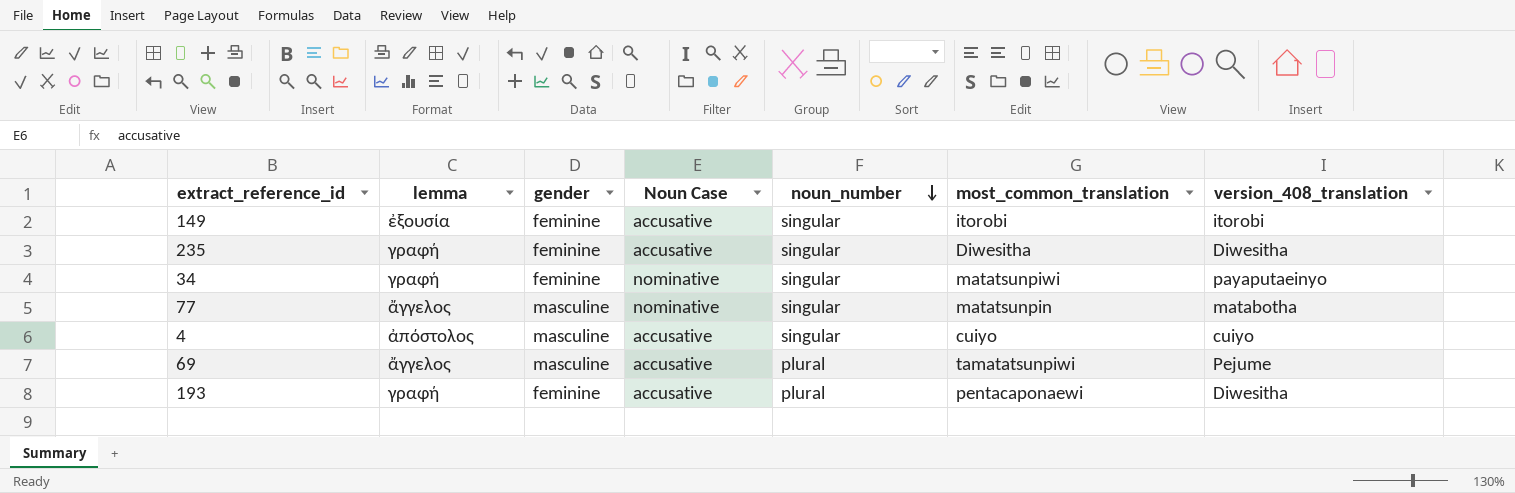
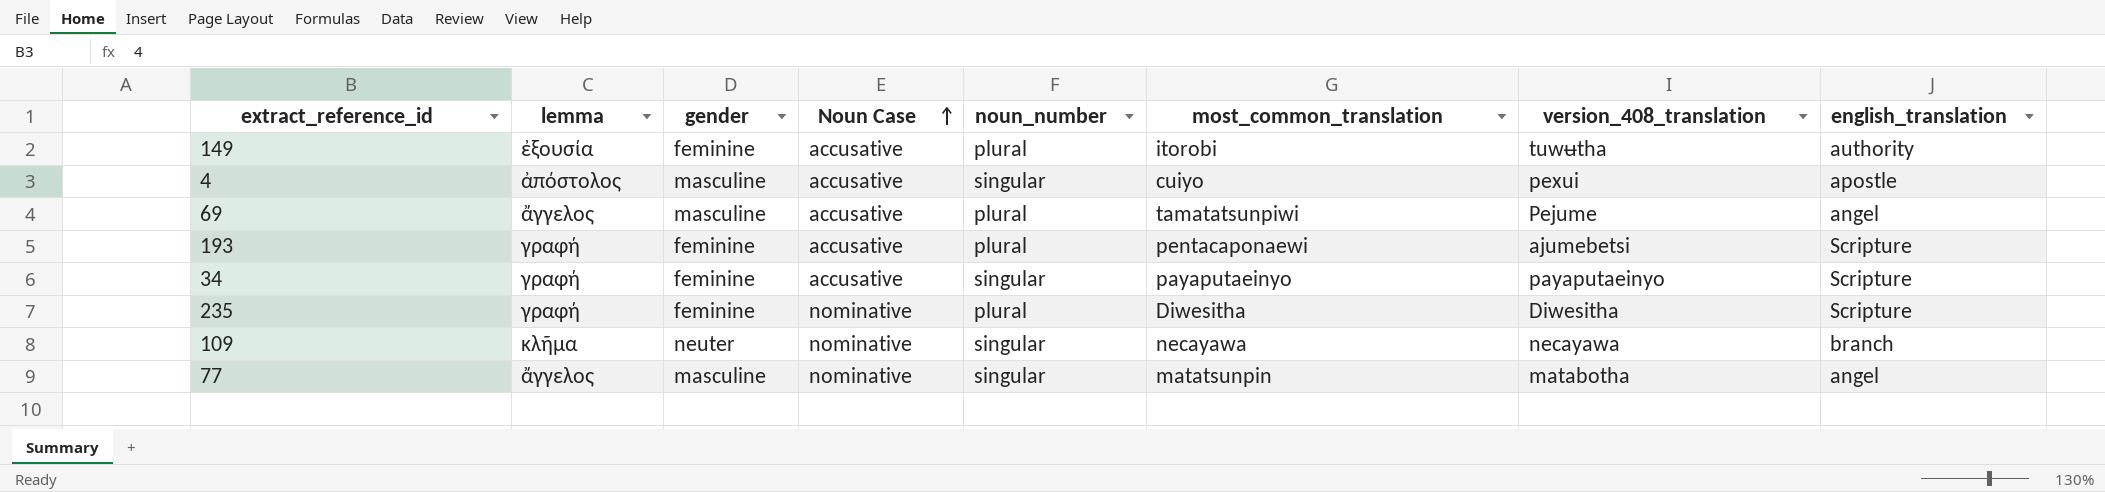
row order: noun_number descending -> Noun Case ascending
column english_translation | position: none -> 8
149 | noun_number: singular -> plural
149 | version_408_translation: itorobi -> tuwʉtha
4 | version_408_translation: cuiyo -> pexui
193 | version_408_translation: Diwesitha -> ajumebetsi
34 | Noun Case: nominative -> accusative
34 | most_common_translation: matatsunpiwi -> payaputaeinyo
235 | Noun Case: accusative -> nominative
235 | noun_number: singular -> plural
row 109: none -> κλῆμα | neuter | nominative | singular | necayawa | necayawa | branch

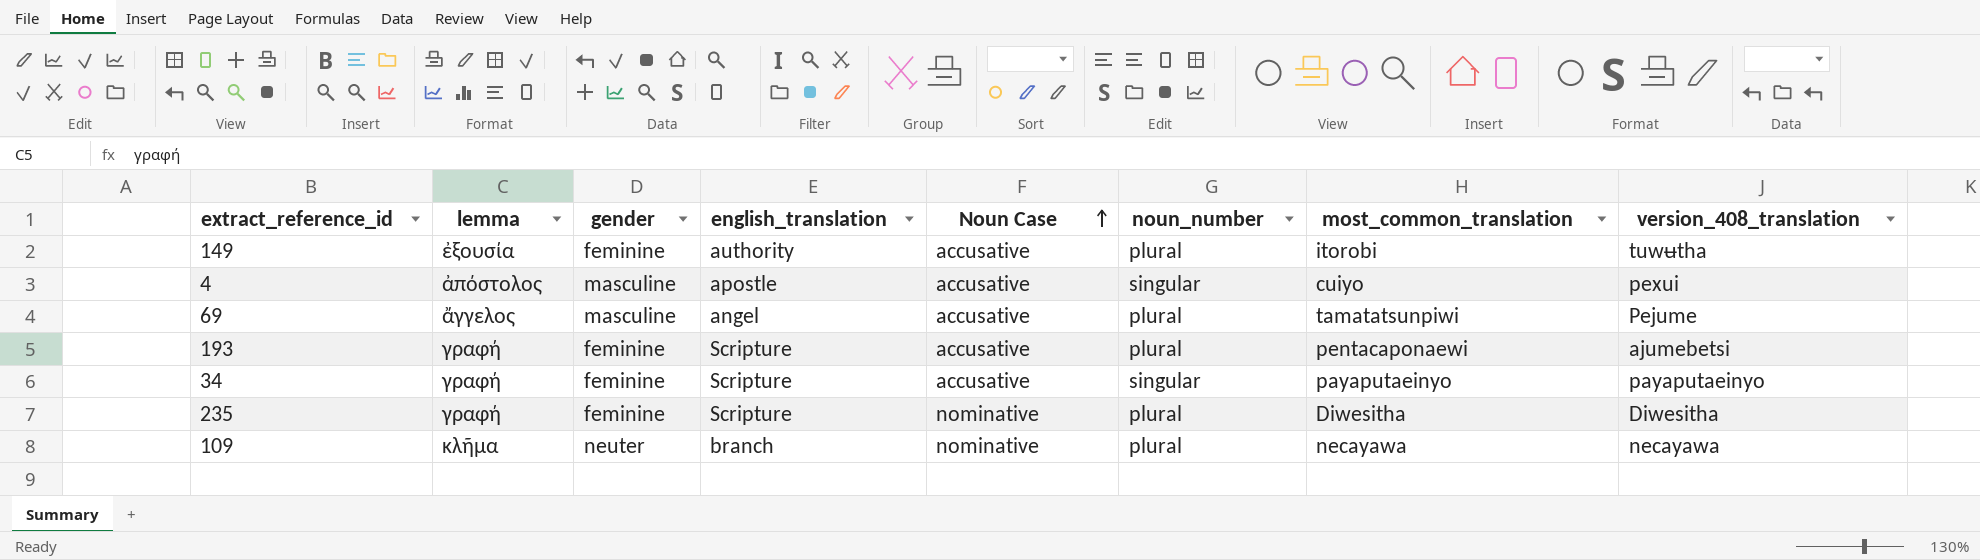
column english_translation | position: 8 -> 4
row 77: ἄγγελος | masculine | nominative | singular | matatsunpin | matabotha | angel -> none
109 | noun_number: singular -> plural

